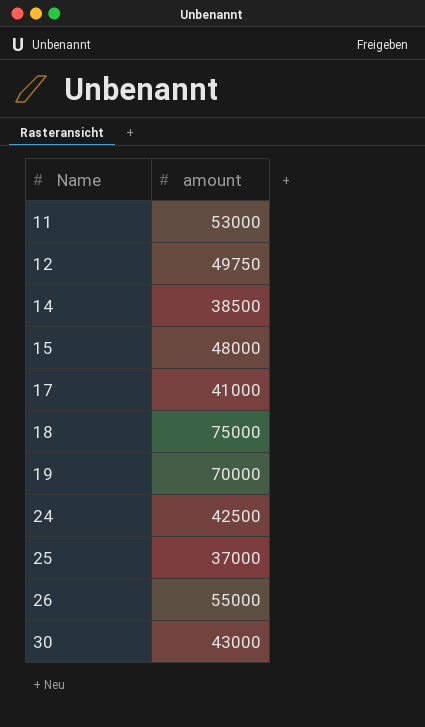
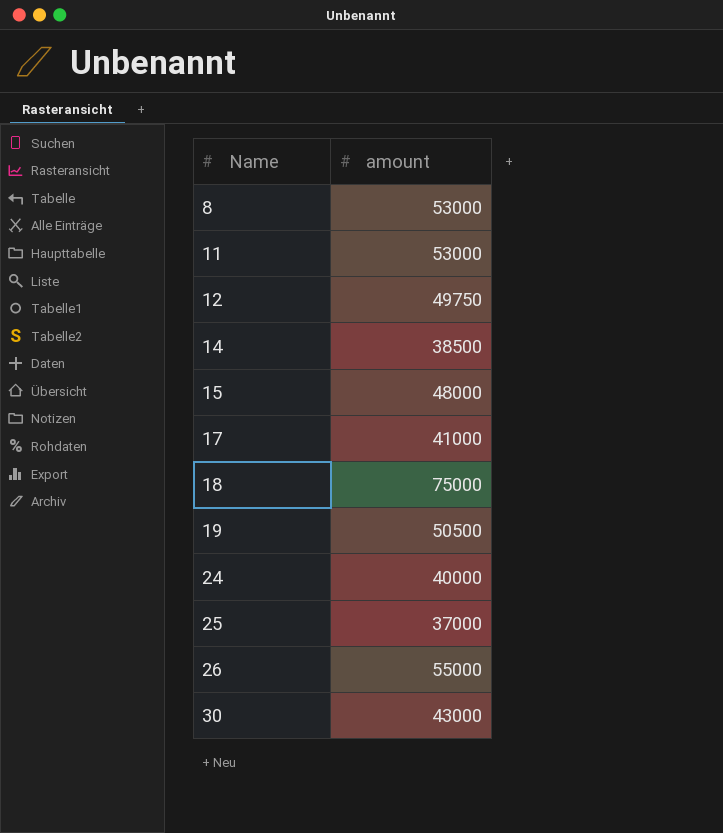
row 8: none -> 53000
19 | amount: 70000 -> 50500
24 | amount: 42500 -> 40000

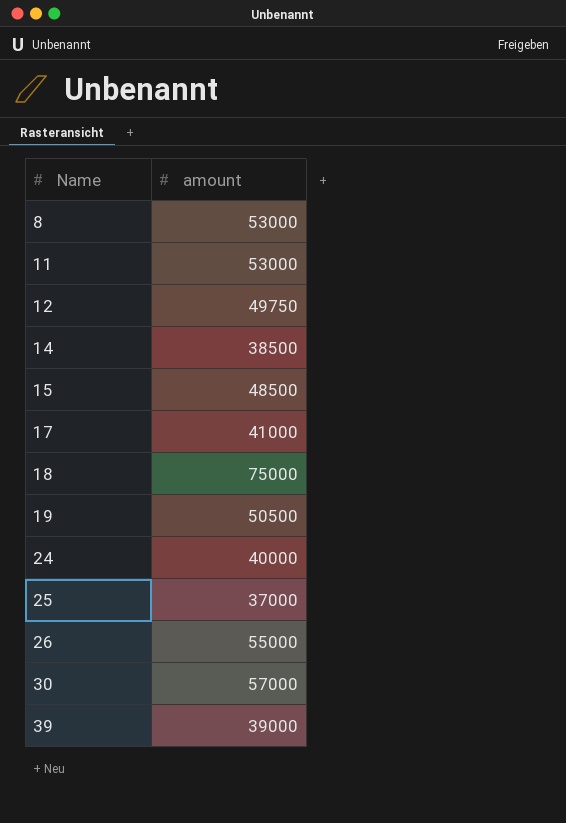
15 | amount: 48000 -> 48500
30 | amount: 43000 -> 57000
row 39: none -> 39000

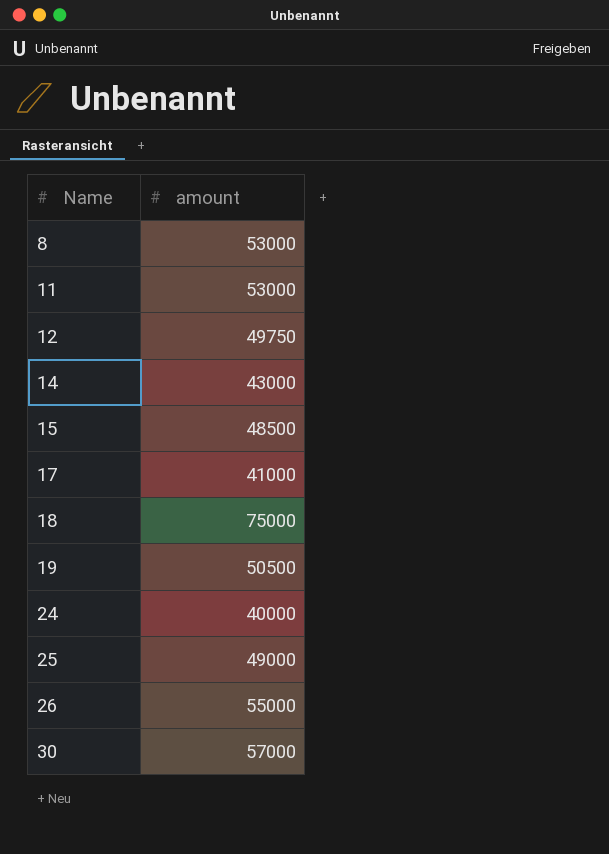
row 39: 39000 -> none
14 | amount: 38500 -> 43000
25 | amount: 37000 -> 49000

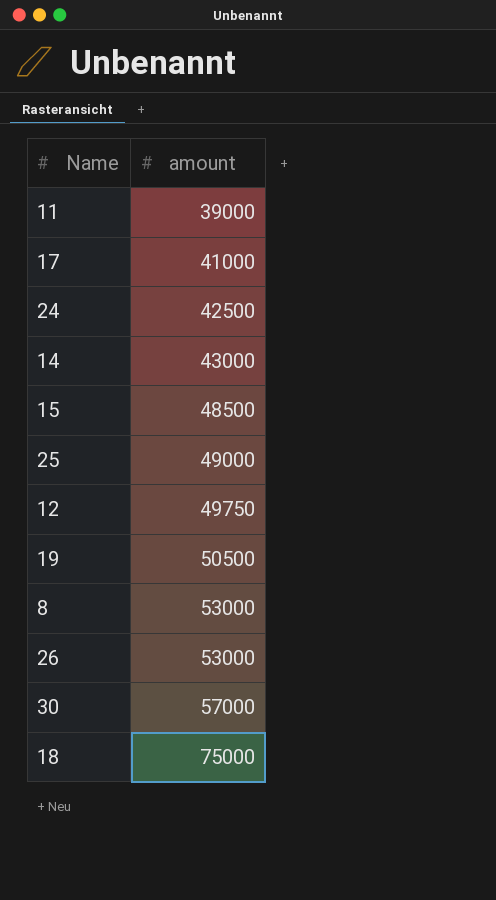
row order: Name ascending -> amount ascending
11 | amount: 53000 -> 39000
24 | amount: 40000 -> 42500
26 | amount: 55000 -> 53000

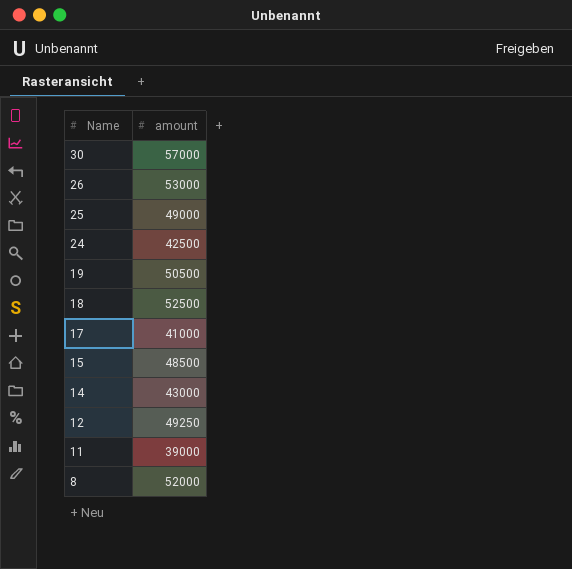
row order: amount ascending -> Name descending
18 | amount: 75000 -> 52500
12 | amount: 49750 -> 49250
8 | amount: 53000 -> 52000

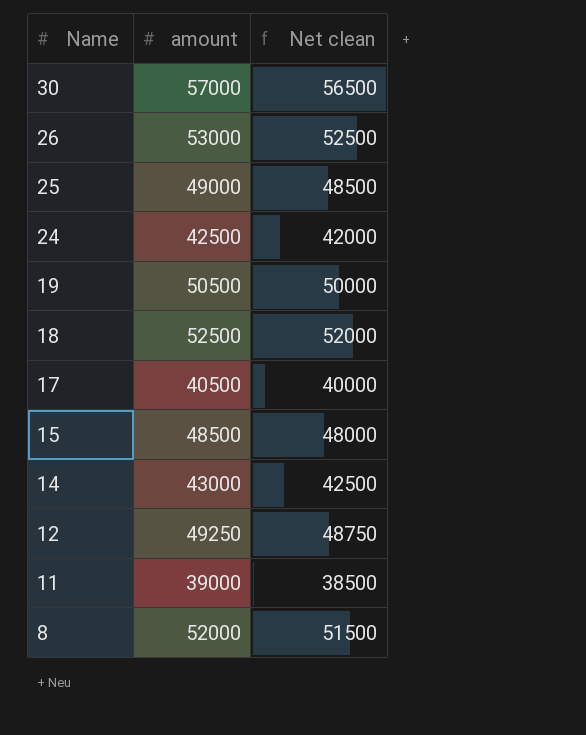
column Net clean | formula: none -> [amount] - 500
17 | amount: 41000 -> 40500

